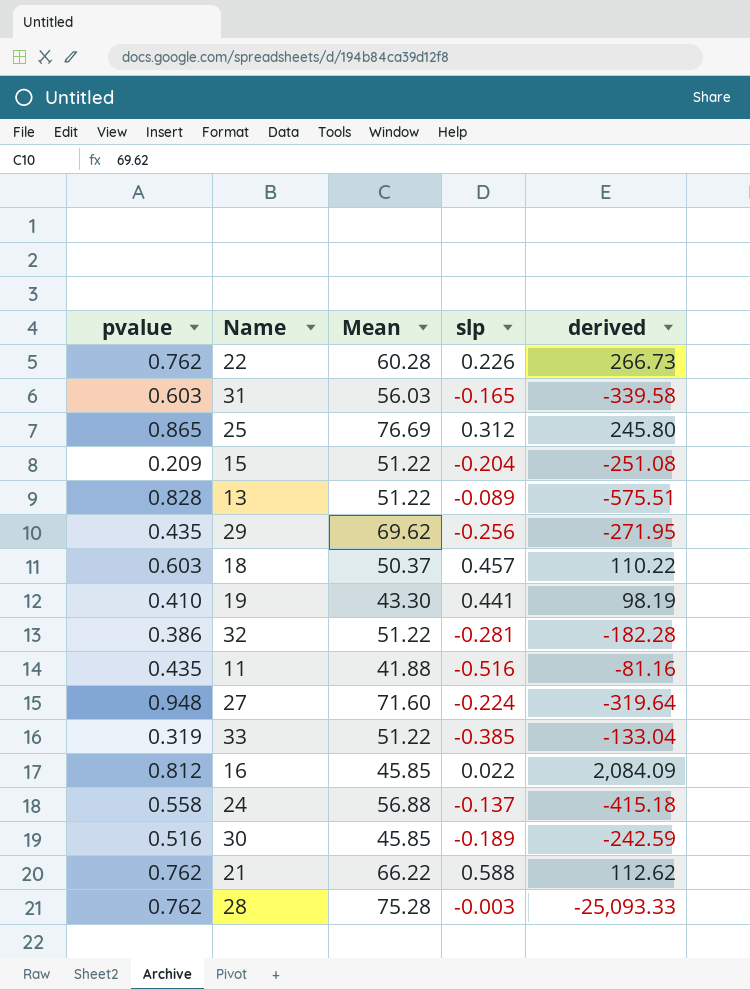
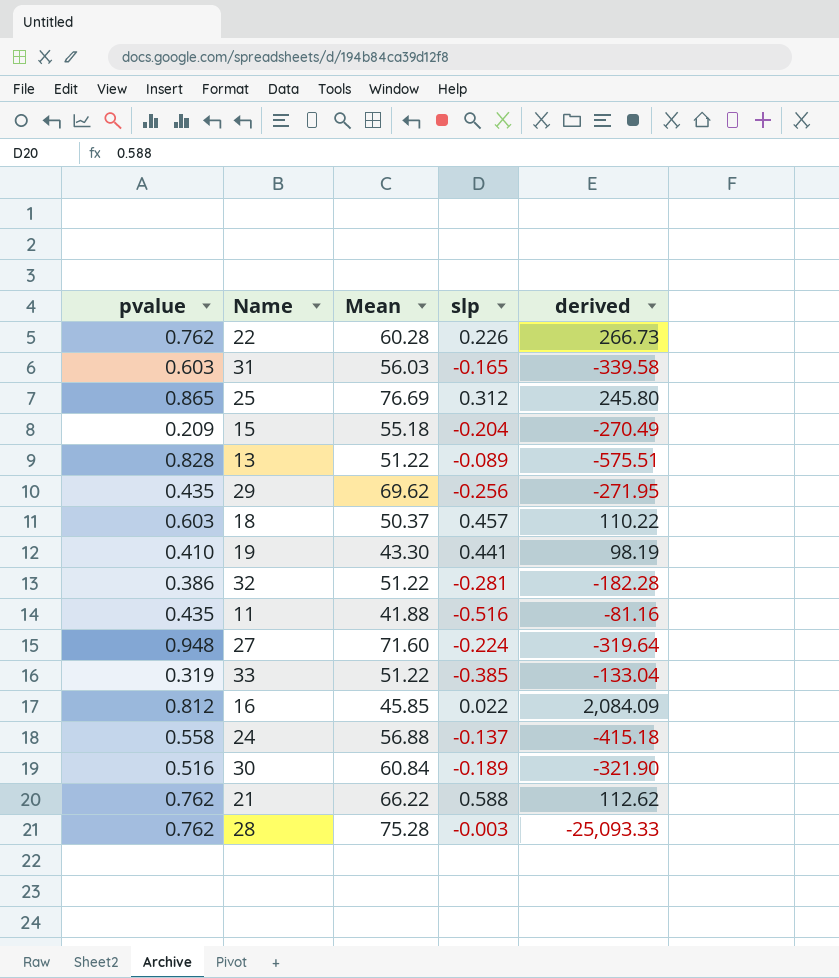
15 | Mean: 51.22 -> 55.18
15 | derived: -251.08 -> -270.49
30 | Mean: 45.85 -> 60.84
30 | derived: -242.59 -> -321.90

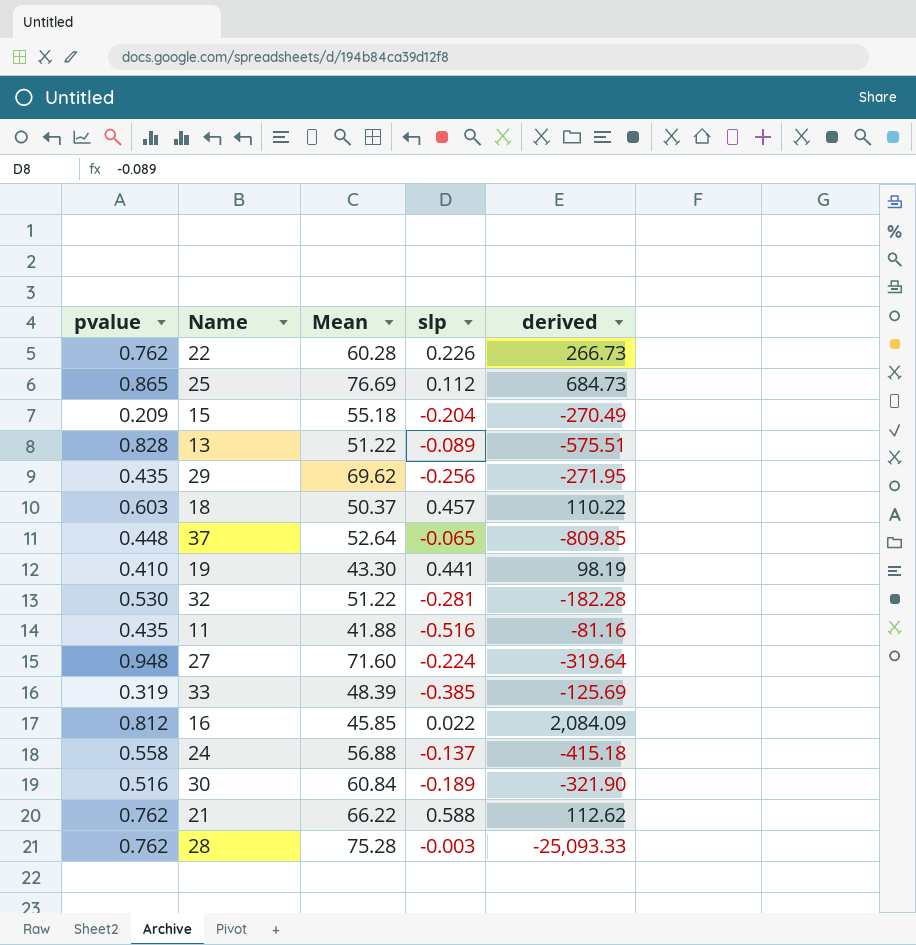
row 31: 0.603 | 56.03 | -0.165 | -339.58 -> none
25 | slp: 0.312 -> 0.112
25 | derived: 245.80 -> 684.73
row 37: none -> 0.448 | 52.64 | -0.065 | -809.85
32 | pvalue: 0.386 -> 0.530
33 | Mean: 51.22 -> 48.39
33 | derived: -133.04 -> -125.69

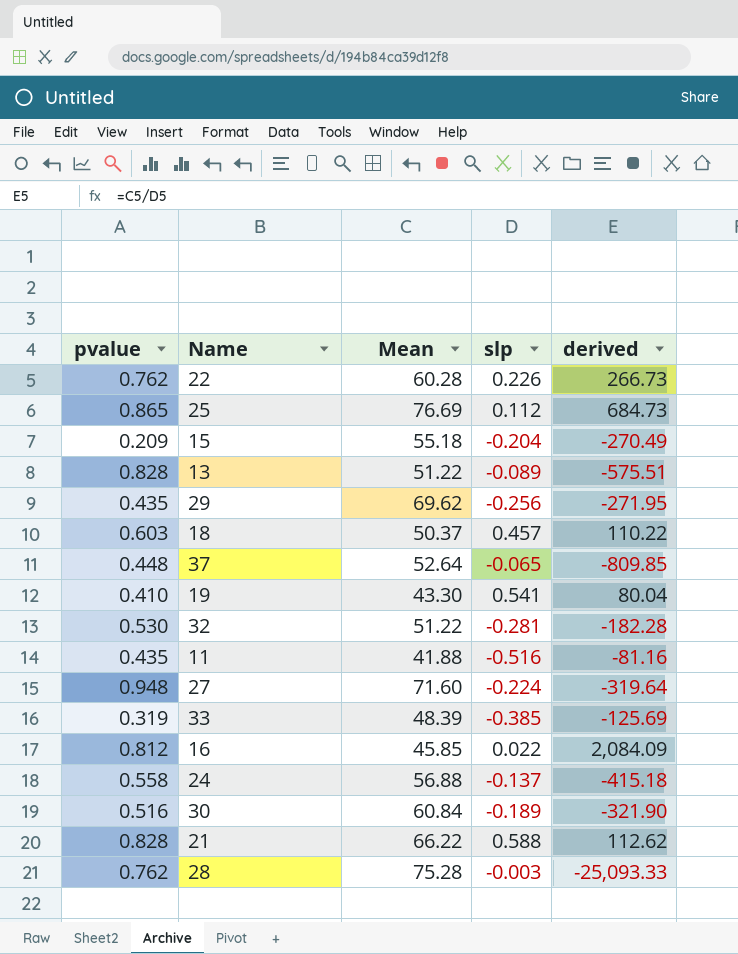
19 | slp: 0.441 -> 0.541
19 | derived: 98.19 -> 80.04
21 | pvalue: 0.762 -> 0.828

